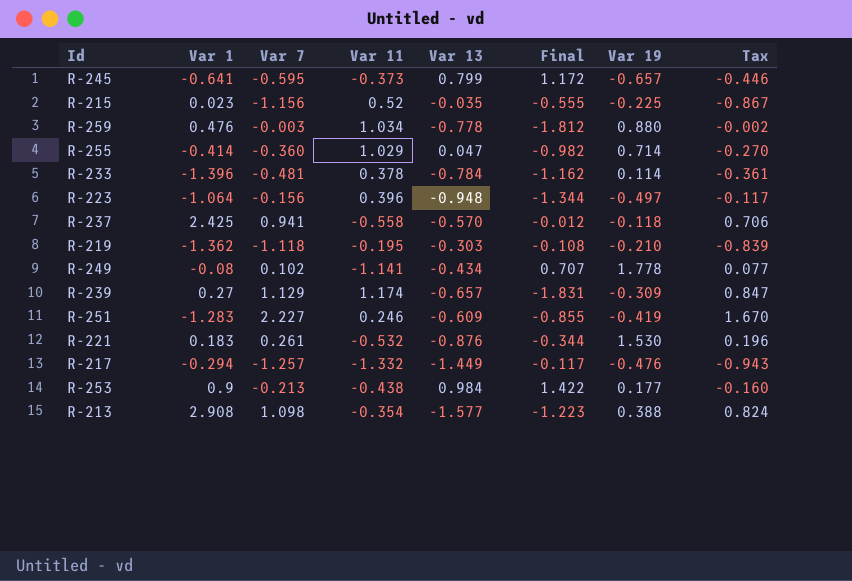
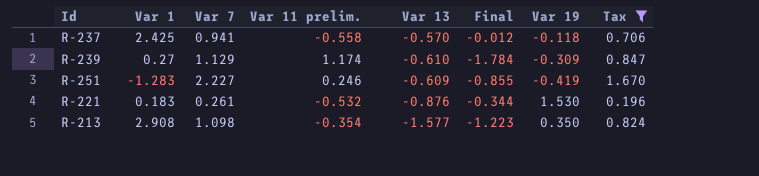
filter: none -> Tax >= 0.196
column name: Var 11 -> Var 11 prelim.
R-239 | Var 13: -0.657 -> -0.610
R-239 | Final: -1.831 -> -1.784
R-213 | Var 19: 0.388 -> 0.350

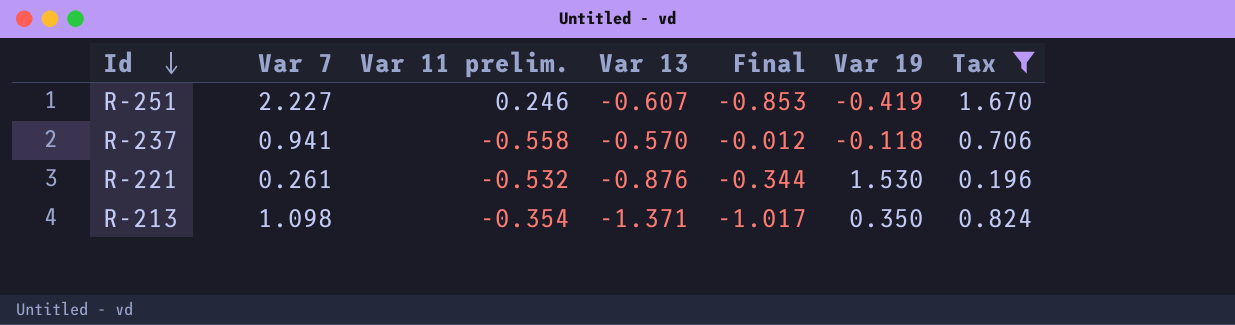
row order: none -> Id descending
column Var 1 | position: 2 -> none
row R-239: 0.27 | 1.129 | 1.174 | -0.610 | -1.784 | -0.309 | 0.847 -> none
R-251 | Var 13: -0.609 -> -0.607
R-251 | Final: -0.855 -> -0.853
R-213 | Var 13: -1.577 -> -1.371
R-213 | Final: -1.223 -> -1.017

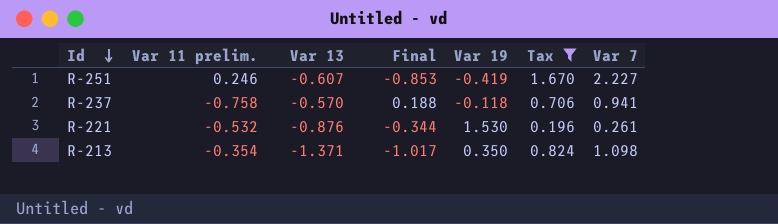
column Var 7 | position: 2 -> 7
R-237 | Var 11 prelim.: -0.558 -> -0.758
R-237 | Final: -0.012 -> 0.188

